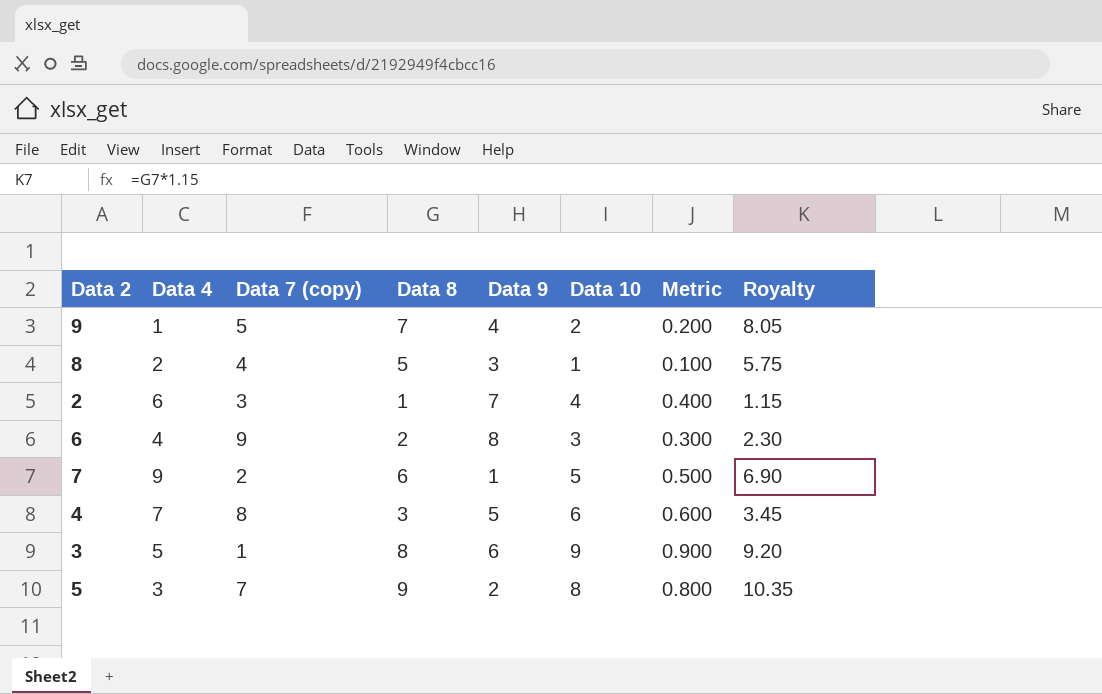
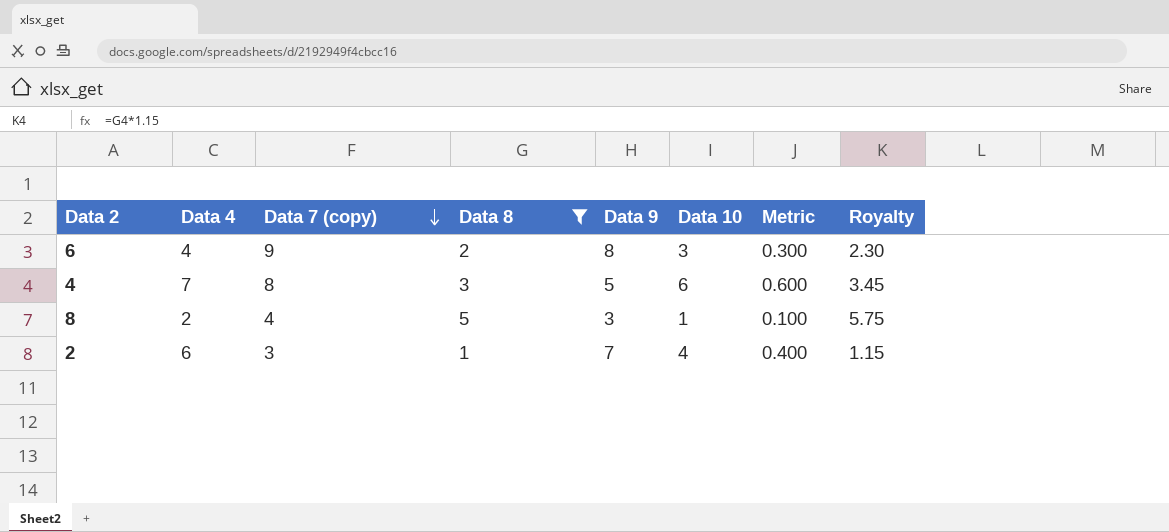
filter: none -> Data 8 <= 5
row order: none -> Data 7 (copy) descending

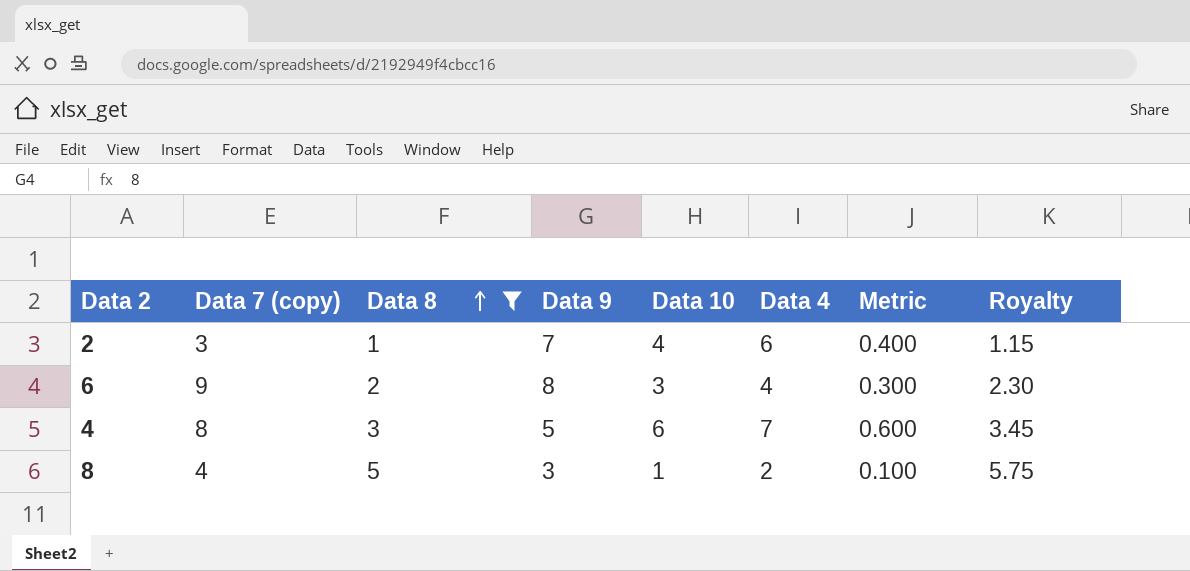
row order: Data 7 (copy) descending -> Data 8 ascending
column Data 4 | position: 2 -> 6

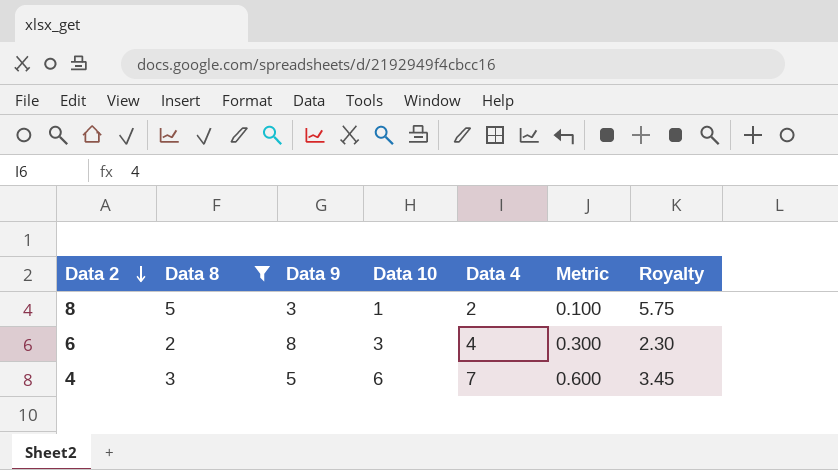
row order: Data 8 ascending -> Data 2 descending
column Data 7 (copy) | position: 2 -> none
row 2: 3 | 1 | 7 | 4 | 6 | 0.400 | 1.15 -> none

